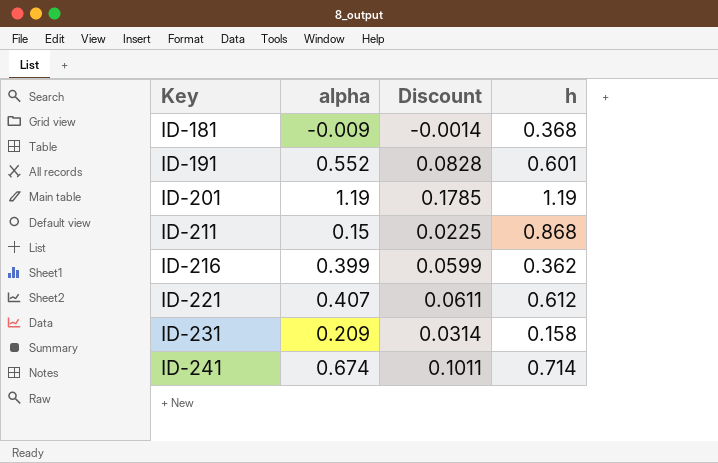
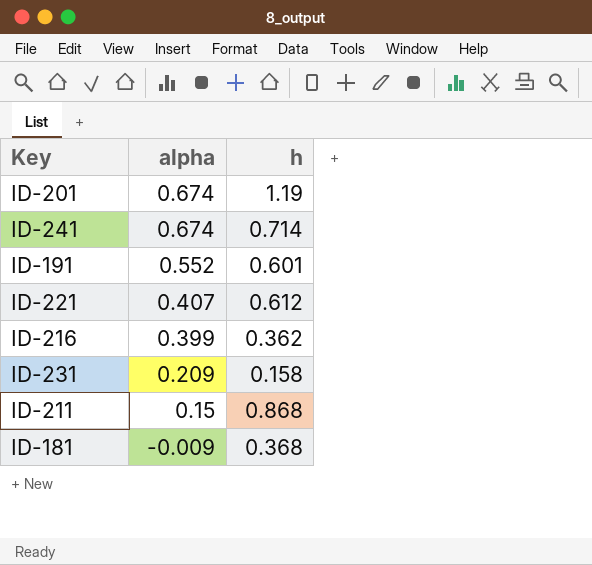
row order: Key ascending -> alpha descending
column Discount | formula: [alpha] * 0.15 -> none
ID-201 | alpha: 1.19 -> 0.674

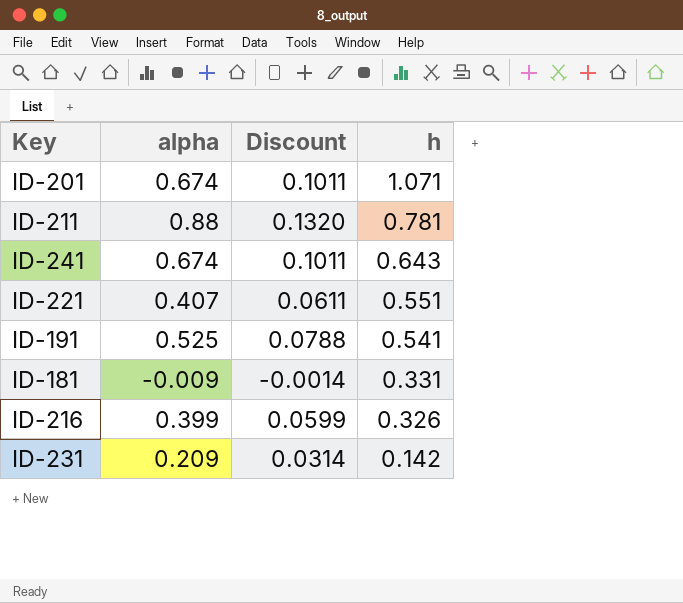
row order: alpha descending -> h descending
column Discount | formula: none -> [alpha] * 0.15
ID-201 | h: 1.19 -> 1.071
ID-211 | alpha: 0.15 -> 0.88
ID-211 | h: 0.868 -> 0.781
ID-241 | h: 0.714 -> 0.643
ID-221 | h: 0.612 -> 0.551
ID-191 | alpha: 0.552 -> 0.525
ID-191 | h: 0.601 -> 0.541
ID-181 | h: 0.368 -> 0.331
ID-216 | h: 0.362 -> 0.326
ID-231 | h: 0.158 -> 0.142

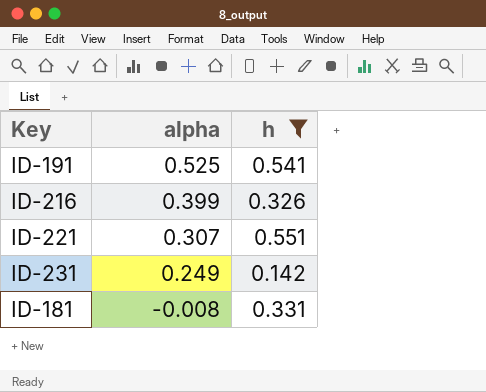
filter: none -> h <= 0.551
row order: h descending -> alpha descending
column Discount | formula: [alpha] * 0.15 -> none
ID-221 | alpha: 0.407 -> 0.307
ID-231 | alpha: 0.209 -> 0.249
ID-181 | alpha: -0.009 -> -0.008

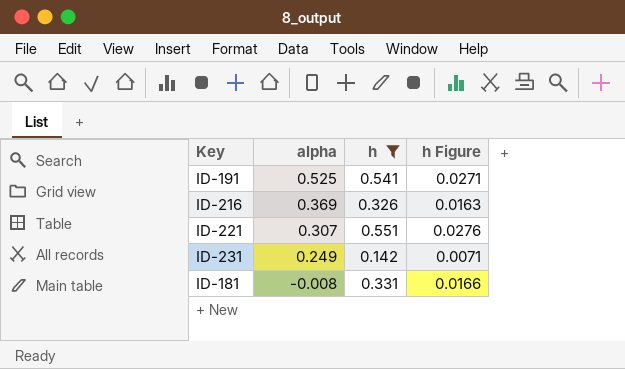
column h Figure | formula: none -> [h] * 0.05
ID-216 | alpha: 0.399 -> 0.369

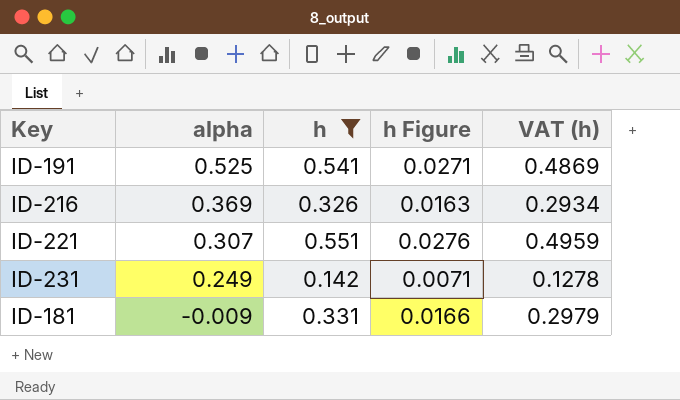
column VAT (h) | formula: none -> [h] * 0.9
ID-181 | alpha: -0.008 -> -0.009

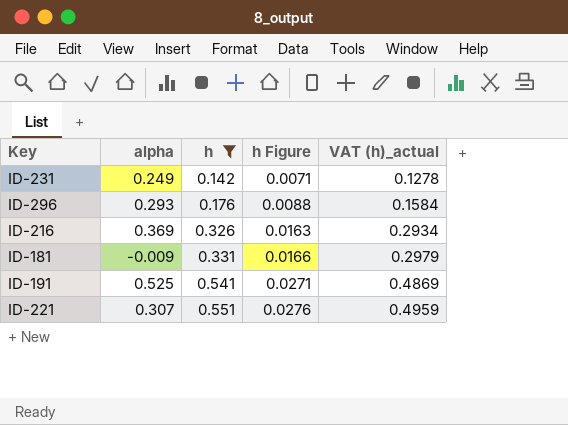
row order: alpha descending -> h ascending
column name: VAT (h) -> VAT (h)_actual
row ID-296: none -> 0.293 | 0.176 | 0.0088 | 0.1584

